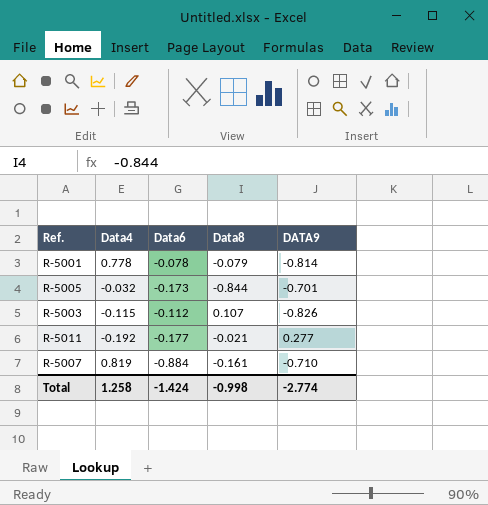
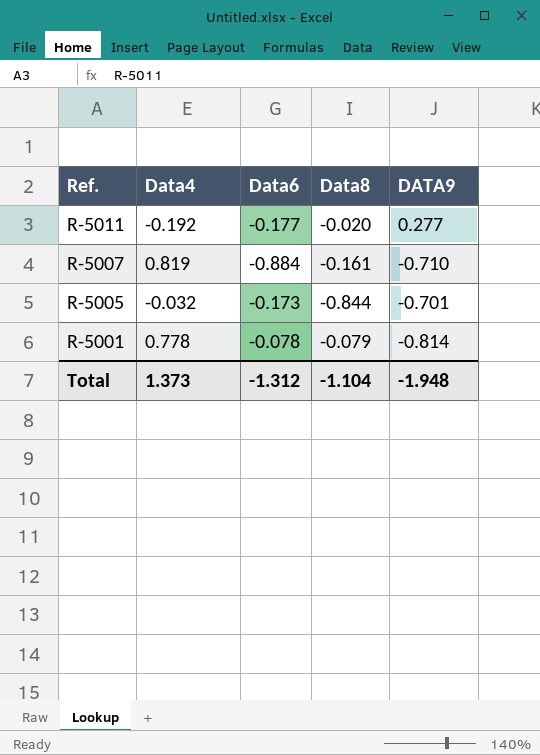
row order: none -> Ref. descending
row R-5003: -0.115 | -0.112 | 0.107 | -0.826 -> none
R-5011 | Data8: -0.021 -> -0.020
Total | Data4: 1.258 -> 1.373
Total | Data6: -1.424 -> -1.312
Total | Data8: -0.998 -> -1.104
Total | DATA9: -2.774 -> -1.948

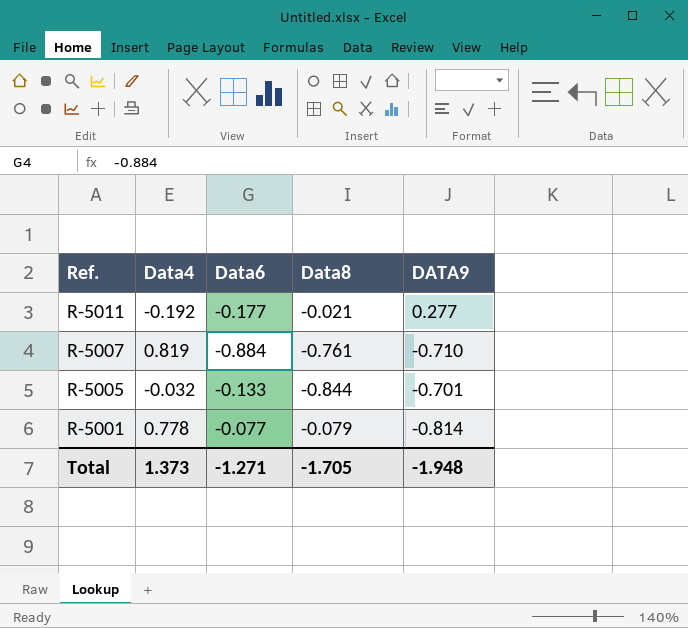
R-5011 | Data8: -0.020 -> -0.021
R-5007 | Data8: -0.161 -> -0.761
R-5005 | Data6: -0.173 -> -0.133
R-5001 | Data6: -0.078 -> -0.077
Total | Data6: -1.312 -> -1.271
Total | Data8: -1.104 -> -1.705

